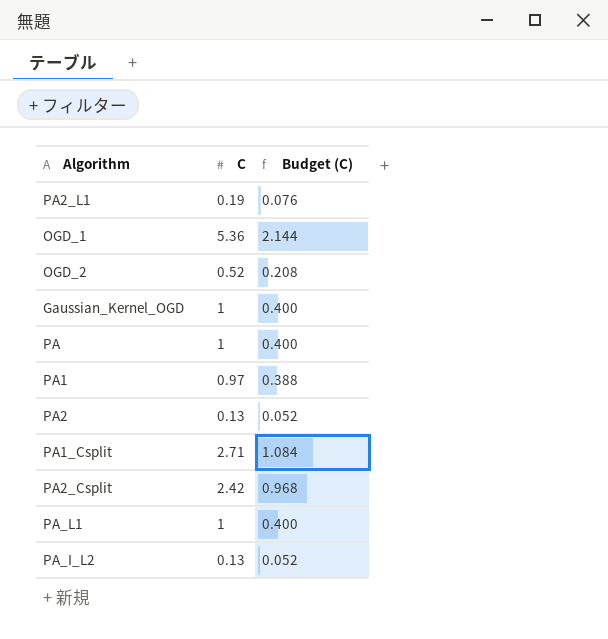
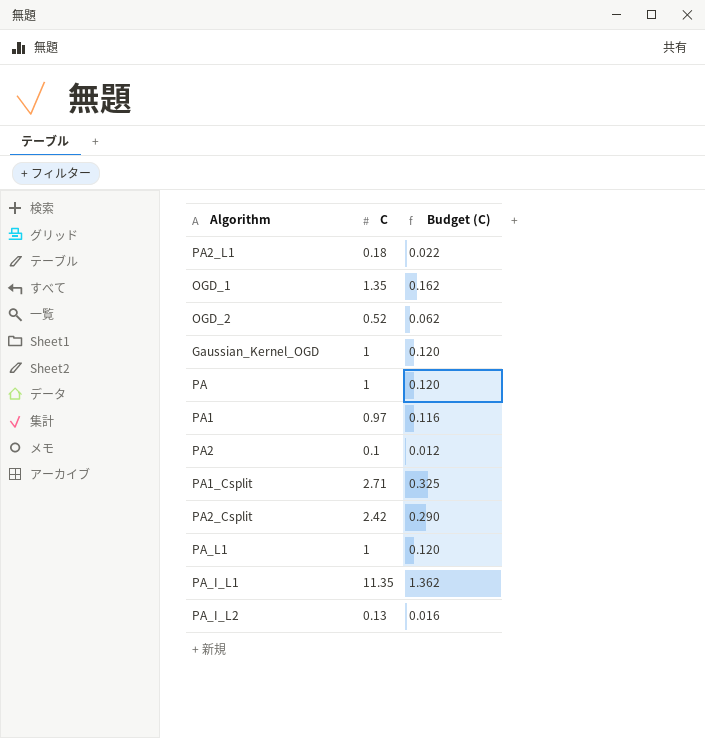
column Budget (C) | formula: [C] * 0.4 -> [C] * 0.12
PA2_L1 | C: 0.19 -> 0.18
OGD_1 | C: 5.36 -> 1.35
PA2 | C: 0.13 -> 0.1
row PA_I_L1: none -> 11.35 | 1.362

